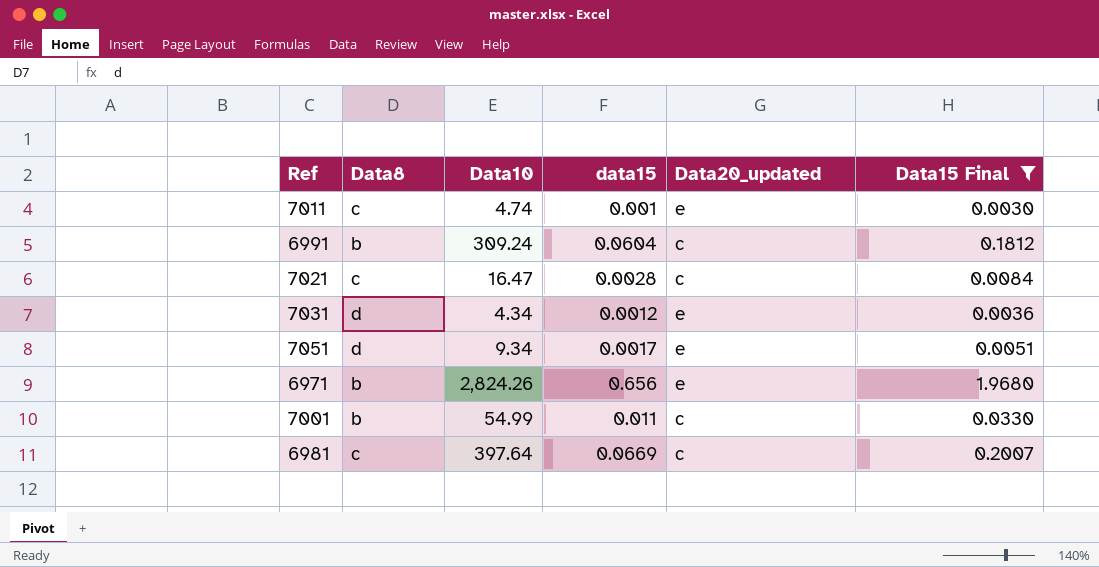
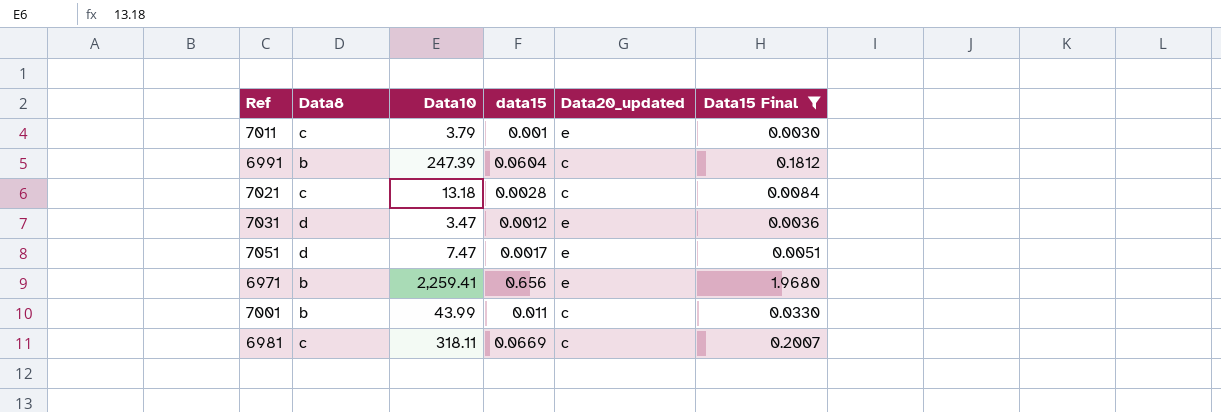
7011 | Data10: 4.74 -> 3.79
6991 | Data10: 309.24 -> 247.39
7021 | Data10: 16.47 -> 13.18
7031 | Data10: 4.34 -> 3.47
7051 | Data10: 9.34 -> 7.47
6971 | Data10: 2,824.26 -> 2,259.41
7001 | Data10: 54.99 -> 43.99
6981 | Data10: 397.64 -> 318.11

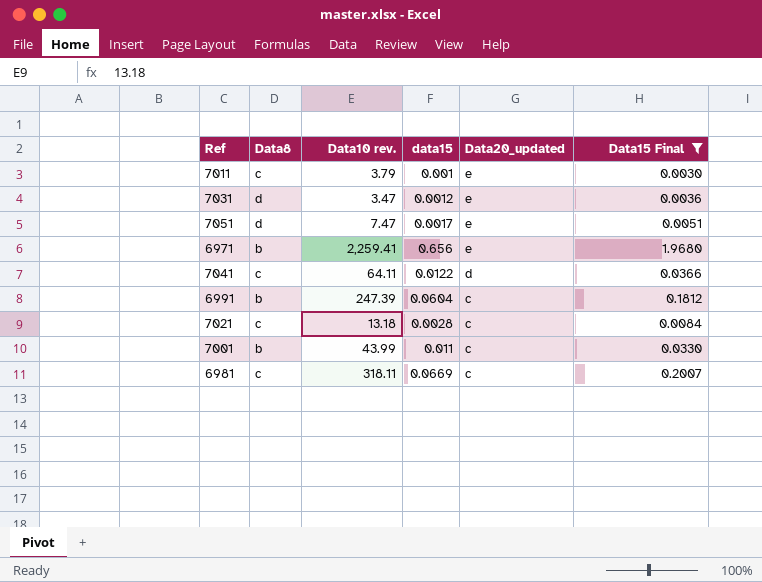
row order: none -> Data20_updated descending
column name: Data10 -> Data10 rev.
row 7041: none -> c | 64.11 | 0.0122 | d | 0.0366

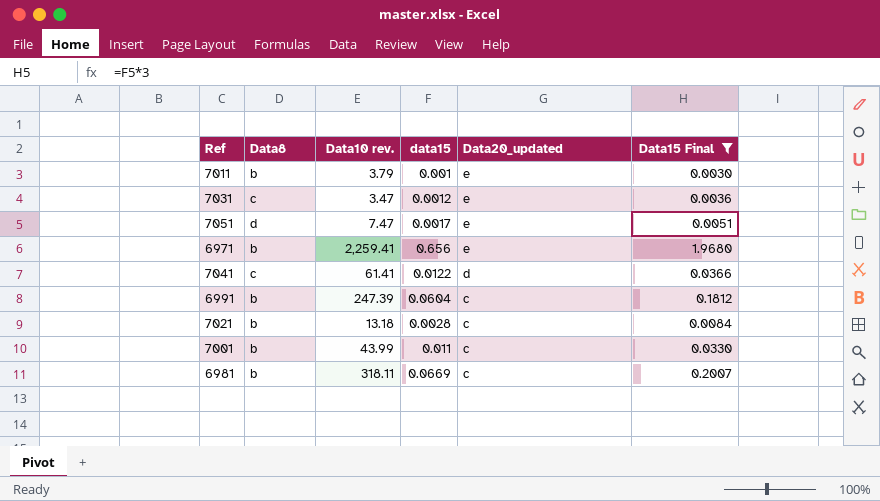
7011 | Data8: c -> b
7031 | Data8: d -> c
7041 | Data10 rev.: 64.11 -> 61.41
7021 | Data8: c -> b
6981 | Data8: c -> b

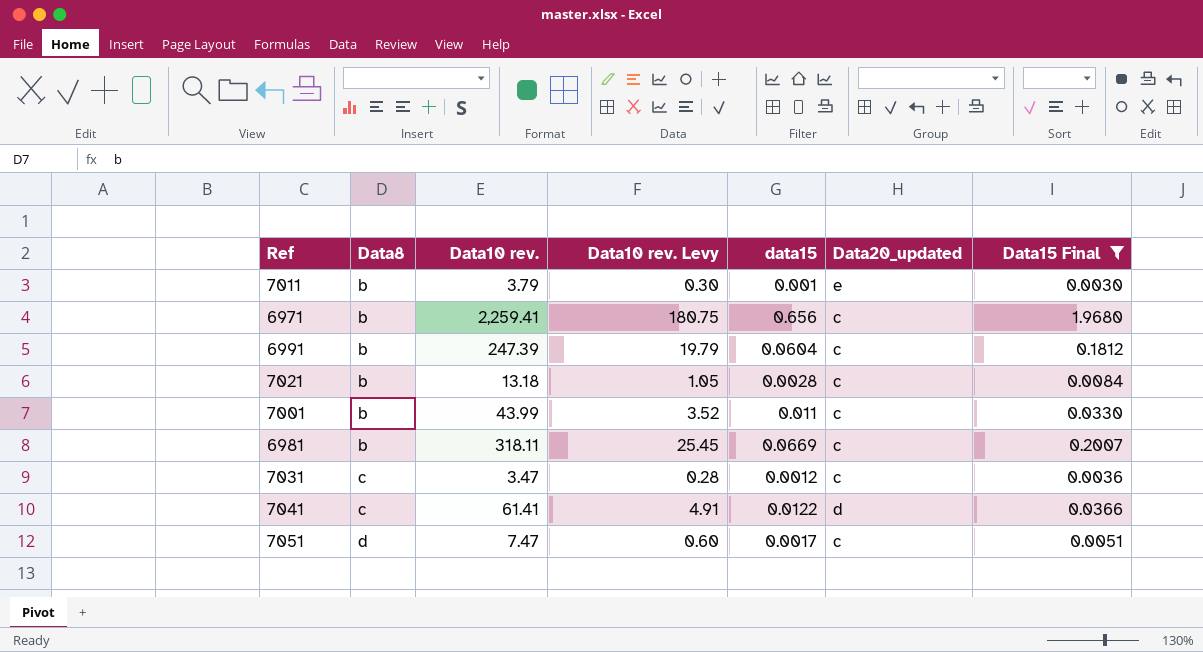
row order: Data20_updated descending -> Data8 ascending
column Data10 rev. Levy | formula: none -> [Data10 rev.] * 0.08
6971 | Data20_updated: e -> c
7031 | Data20_updated: e -> c
7051 | Data20_updated: e -> c

